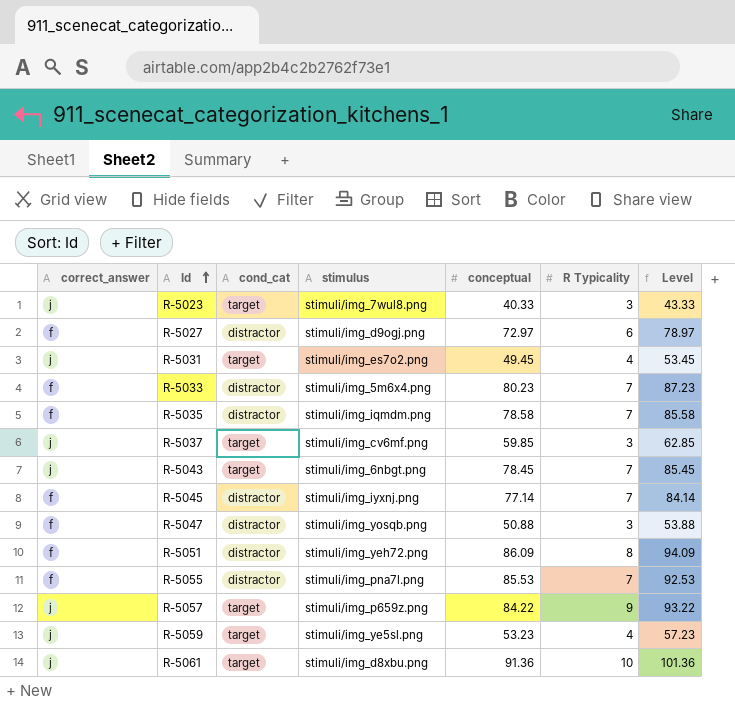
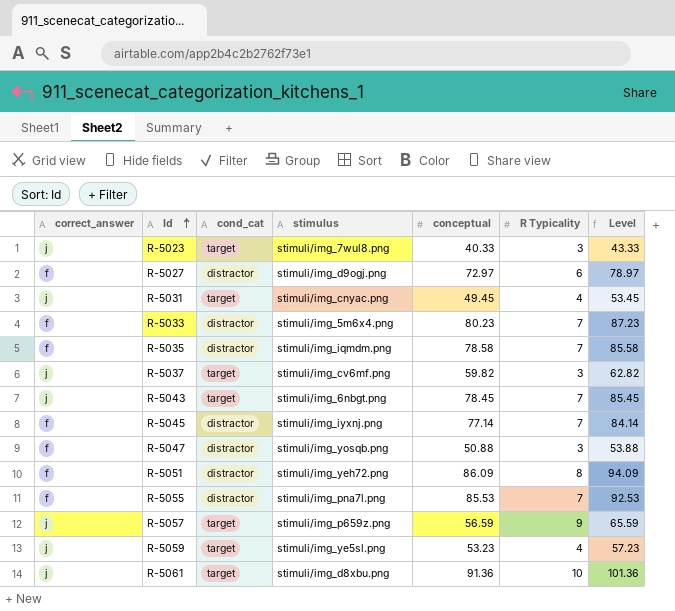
R-5031 | stimulus: stimuli/img_es7o2.png -> stimuli/img_cnyac.png
R-5037 | conceptual: 59.85 -> 59.82
R-5037 | Level: 62.85 -> 62.82
R-5057 | conceptual: 84.22 -> 56.59
R-5057 | Level: 93.22 -> 65.59

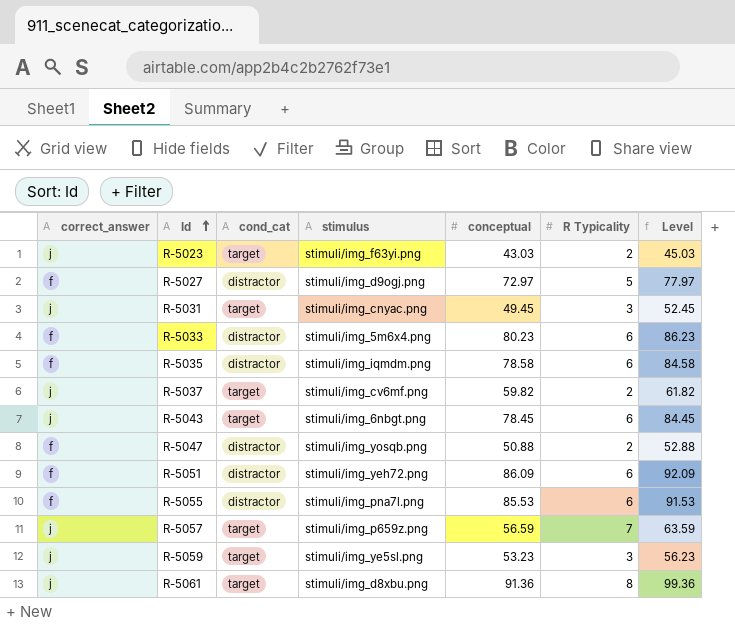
row R-5045: f | distractor | stimuli/img_iyxnj.png | 77.14 | 7 | 84.14 -> none
R-5023 | stimulus: stimuli/img_7wul8.png -> stimuli/img_f63yi.png
R-5023 | conceptual: 40.33 -> 43.03
R-5023 | R Typicality: 3 -> 2
R-5023 | Level: 43.33 -> 45.03
R-5027 | R Typicality: 6 -> 5
R-5027 | Level: 78.97 -> 77.97
R-5031 | R Typicality: 4 -> 3
R-5031 | Level: 53.45 -> 52.45
R-5033 | R Typicality: 7 -> 6
R-5033 | Level: 87.23 -> 86.23
R-5035 | R Typicality: 7 -> 6
R-5035 | Level: 85.58 -> 84.58
R-5037 | R Typicality: 3 -> 2
R-5037 | Level: 62.82 -> 61.82
R-5043 | R Typicality: 7 -> 6
R-5043 | Level: 85.45 -> 84.45
R-5047 | R Typicality: 3 -> 2
R-5047 | Level: 53.88 -> 52.88
R-5051 | R Typicality: 8 -> 6
R-5051 | Level: 94.09 -> 92.09
R-5055 | R Typicality: 7 -> 6
R-5055 | Level: 92.53 -> 91.53
R-5057 | R Typicality: 9 -> 7
R-5057 | Level: 65.59 -> 63.59
R-5059 | R Typicality: 4 -> 3
R-5059 | Level: 57.23 -> 56.23
R-5061 | R Typicality: 10 -> 8
R-5061 | Level: 101.36 -> 99.36

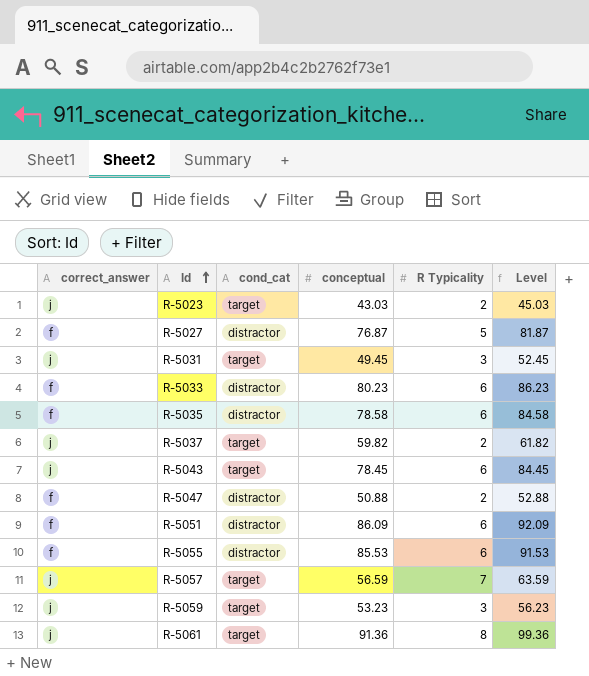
column stimulus | position: 4 -> none
R-5027 | conceptual: 72.97 -> 76.87
R-5027 | Level: 77.97 -> 81.87

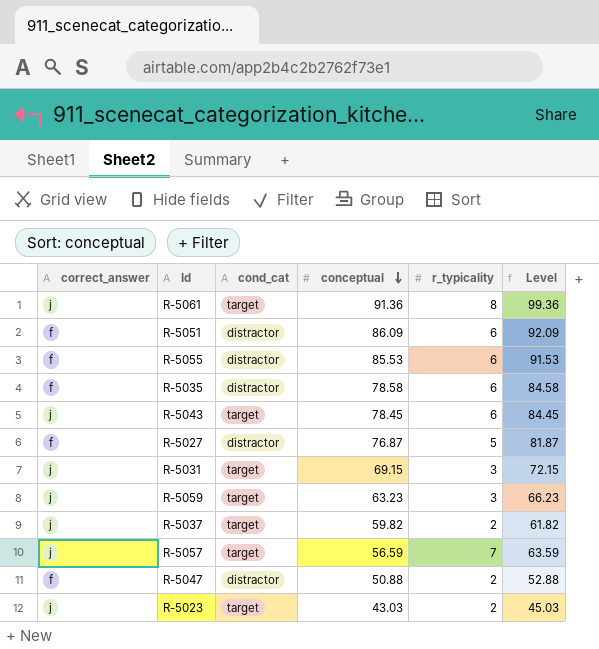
row order: Id ascending -> conceptual descending
column name: R Typicality -> r_typicality
row R-5033: f | distractor | 80.23 | 6 | 86.23 -> none
R-5031 | conceptual: 49.45 -> 69.15
R-5031 | Level: 52.45 -> 72.15
R-5059 | conceptual: 53.23 -> 63.23
R-5059 | Level: 56.23 -> 66.23

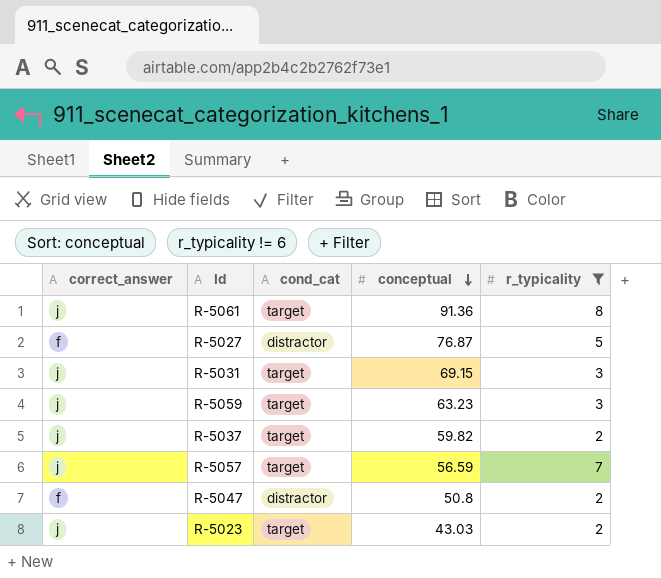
filter: none -> r_typicality != 6
column Level | formula: [conceptual] + [r_typicality] -> none
R-5047 | conceptual: 50.88 -> 50.8

